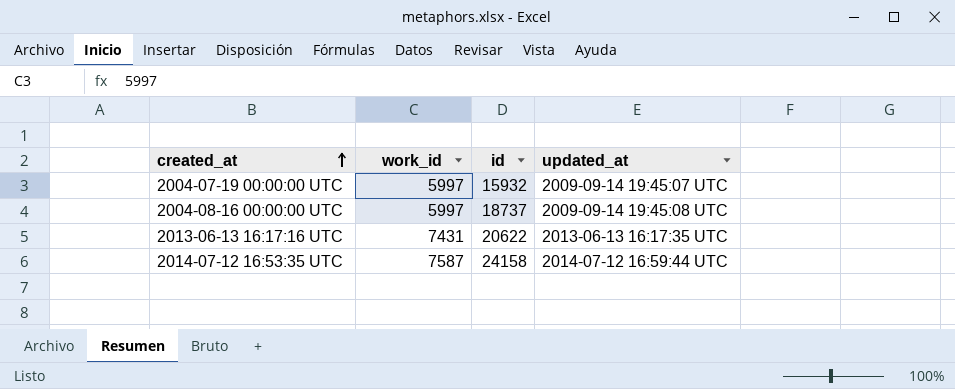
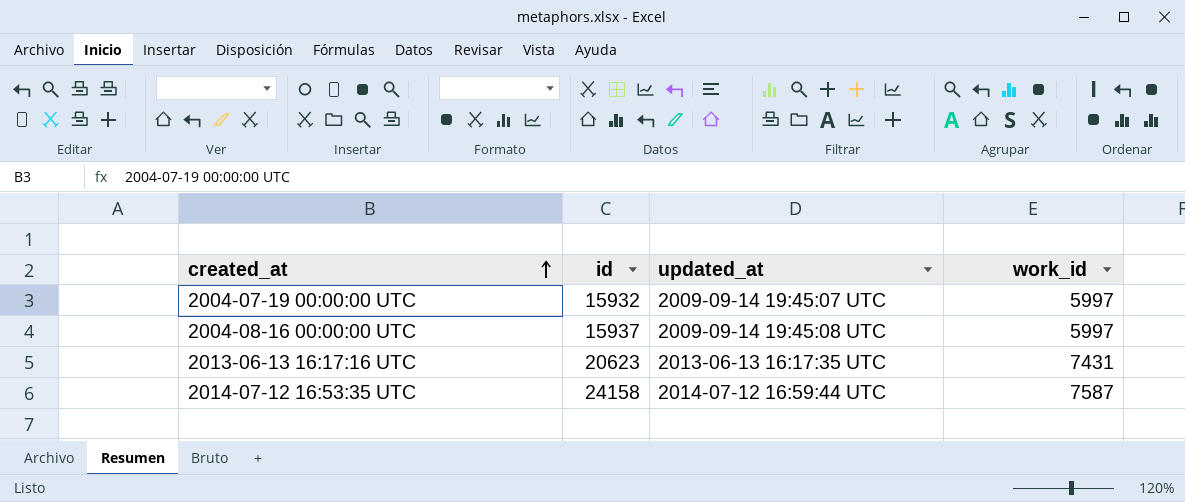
column work_id | position: 2 -> 4
2004-08-16 00:00:00 UTC | id: 18737 -> 15937
2013-06-13 16:17:16 UTC | id: 20622 -> 20623

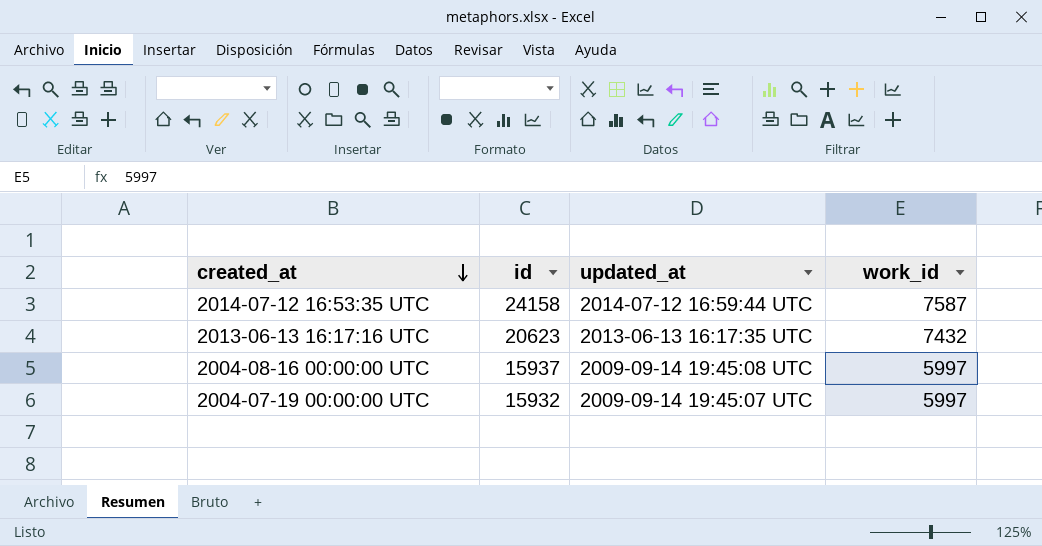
row order: created_at ascending -> created_at descending
2013-06-13 16:17:16 UTC | work_id: 7431 -> 7432

